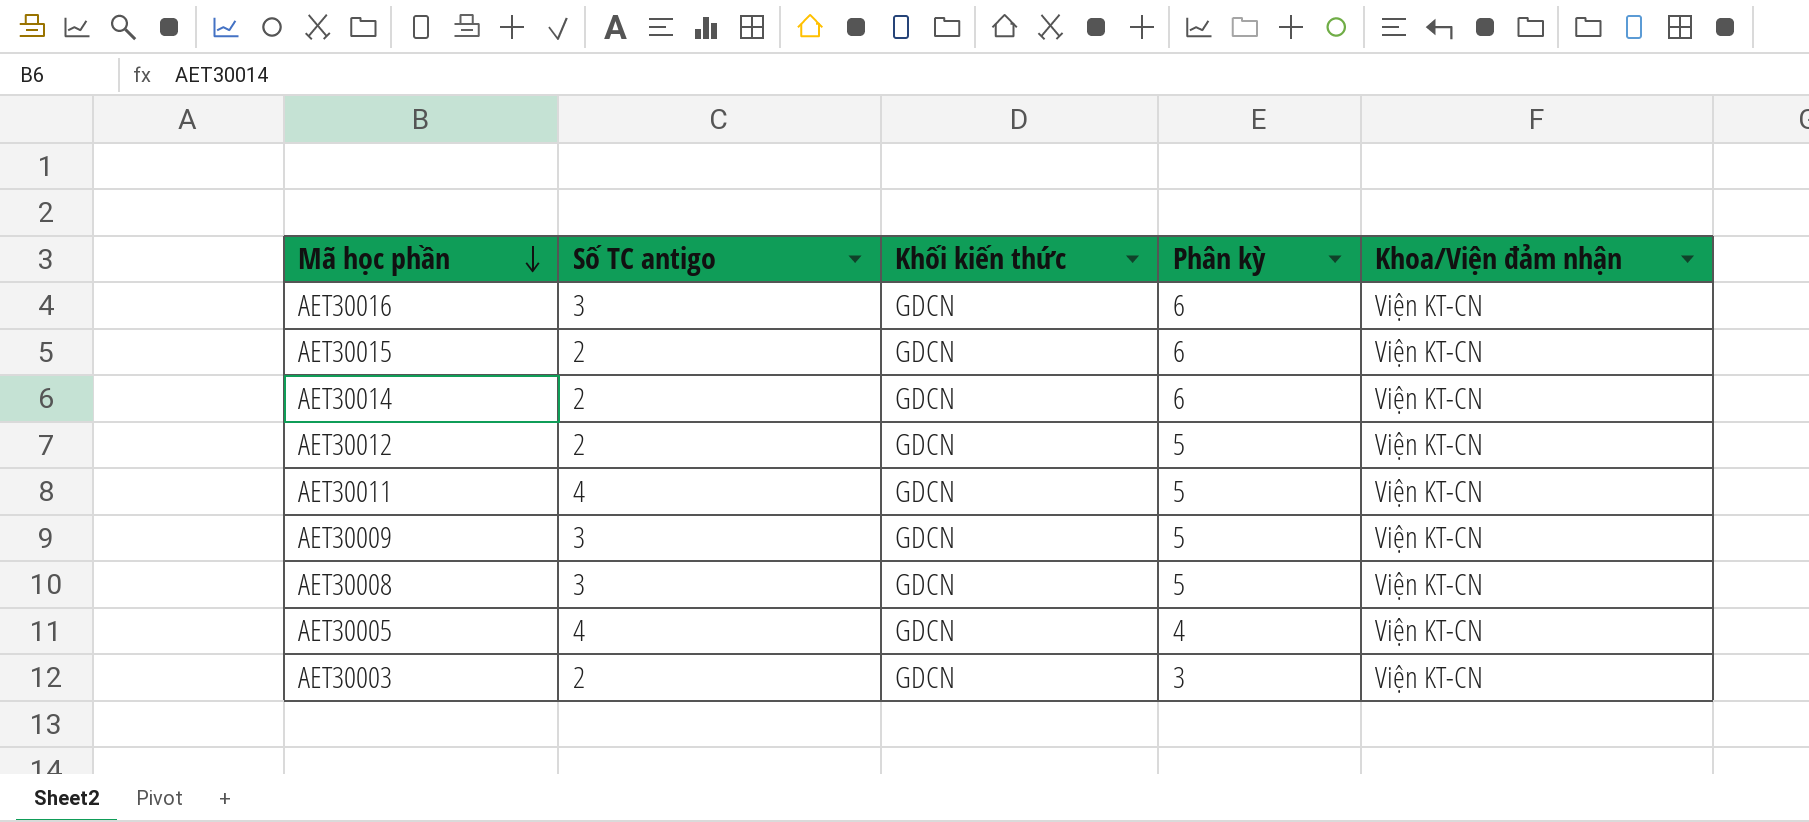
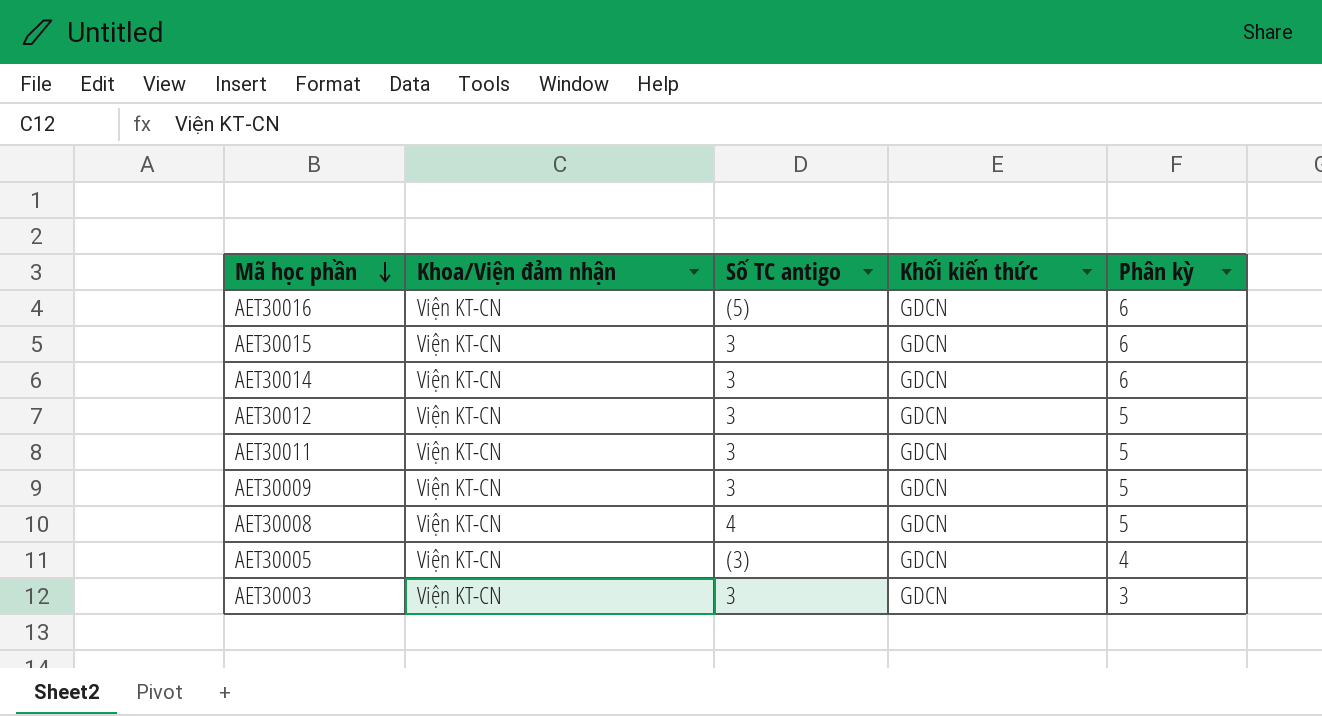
column Khoa/Viện đảm nhận | position: 5 -> 2
AET30016 | Số TC antigo: 3 -> (5)
AET30015 | Số TC antigo: 2 -> 3
AET30014 | Số TC antigo: 2 -> 3
AET30012 | Số TC antigo: 2 -> 3
AET30011 | Số TC antigo: 4 -> 3
AET30008 | Số TC antigo: 3 -> 4
AET30005 | Số TC antigo: 4 -> (3)
AET30003 | Số TC antigo: 2 -> 3

